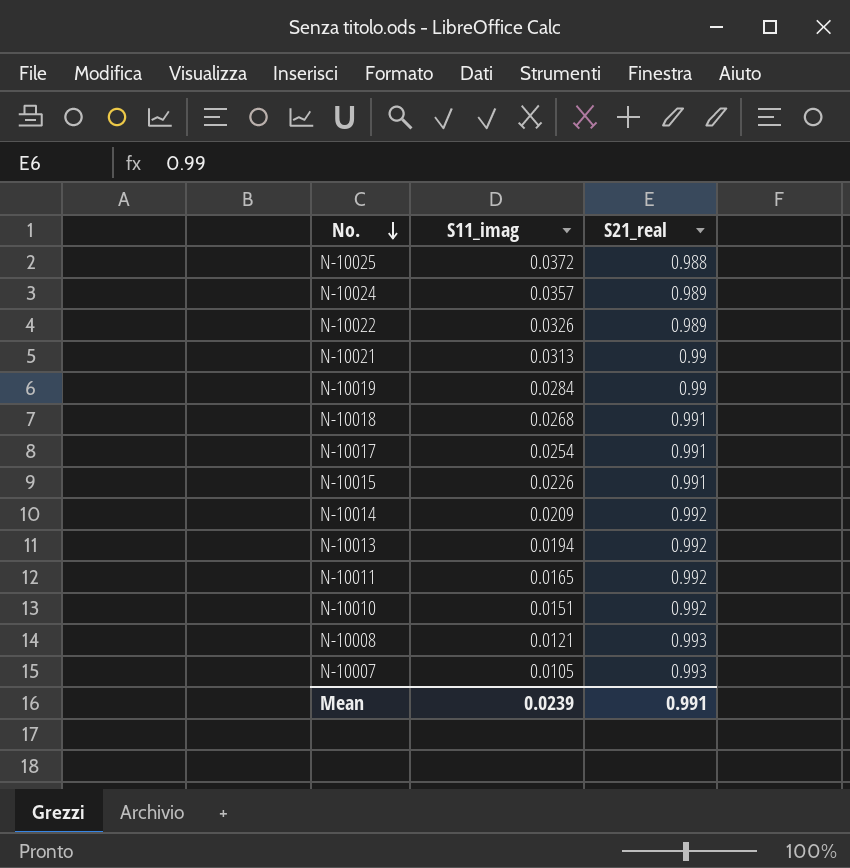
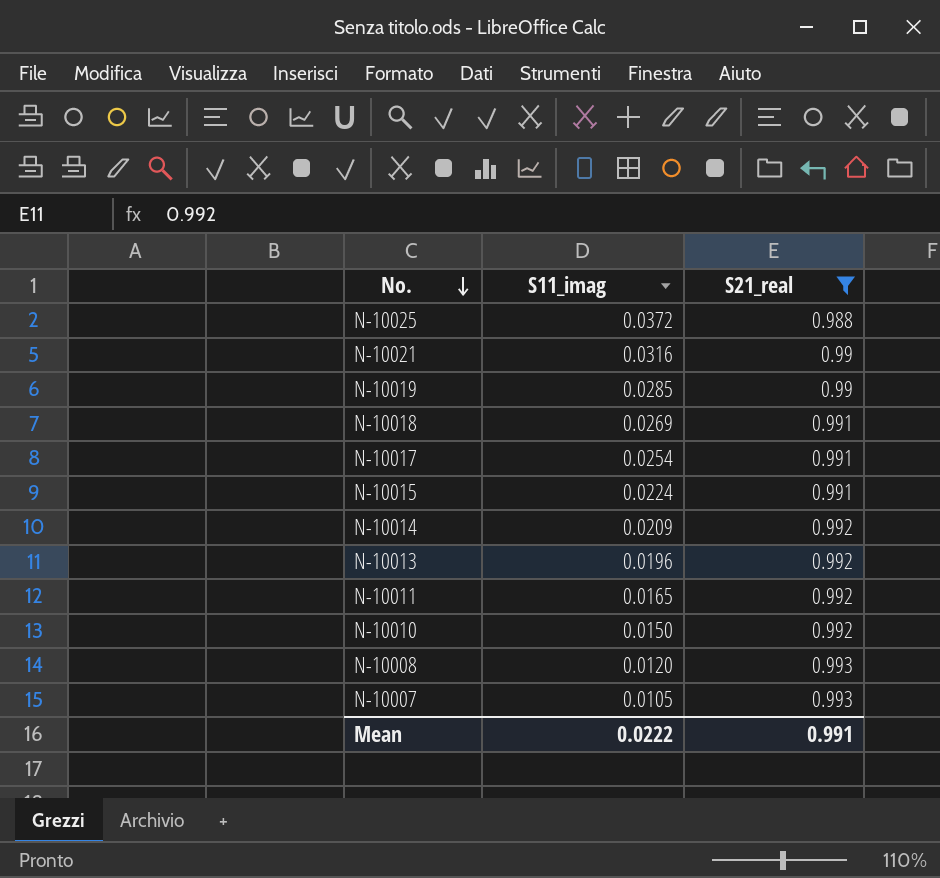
filter: none -> S21_real != 0.989
N-10021 | S11_imag: 0.0313 -> 0.0316
N-10019 | S11_imag: 0.0284 -> 0.0285
N-10018 | S11_imag: 0.0268 -> 0.0269
N-10015 | S11_imag: 0.0226 -> 0.0224
N-10013 | S11_imag: 0.0194 -> 0.0196
N-10010 | S11_imag: 0.0151 -> 0.0150
N-10008 | S11_imag: 0.0121 -> 0.0120
Mean | S11_imag: 0.0239 -> 0.0222

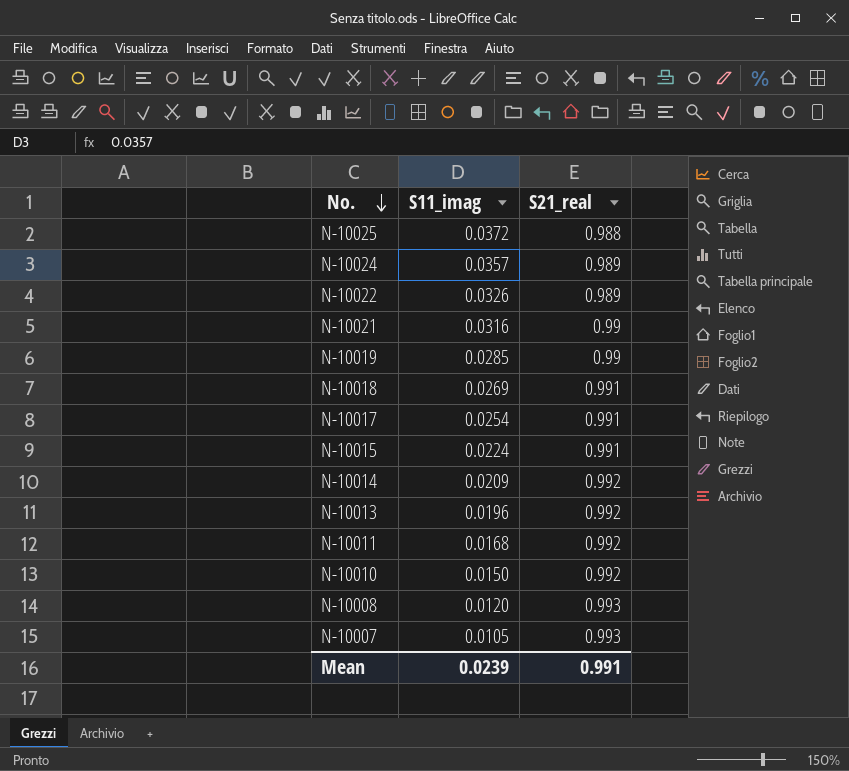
filter: S21_real != 0.989 -> none
N-10011 | S11_imag: 0.0165 -> 0.0168
Mean | S11_imag: 0.0222 -> 0.0239

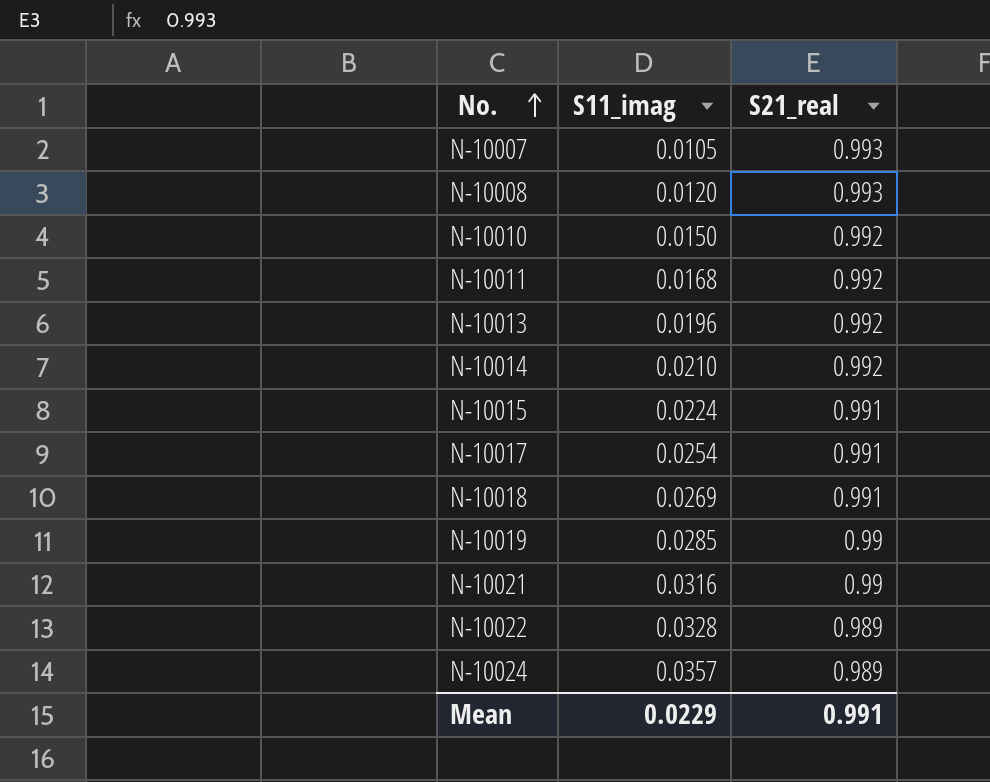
row order: No. descending -> No. ascending
row N-10025: 0.0372 | 0.988 -> none
N-10014 | S11_imag: 0.0209 -> 0.0210
N-10022 | S11_imag: 0.0326 -> 0.0328
Mean | S11_imag: 0.0239 -> 0.0229

